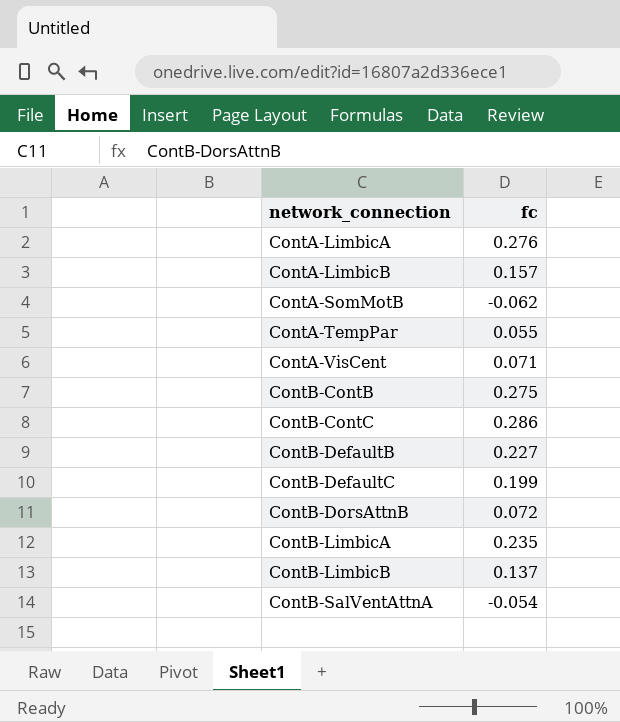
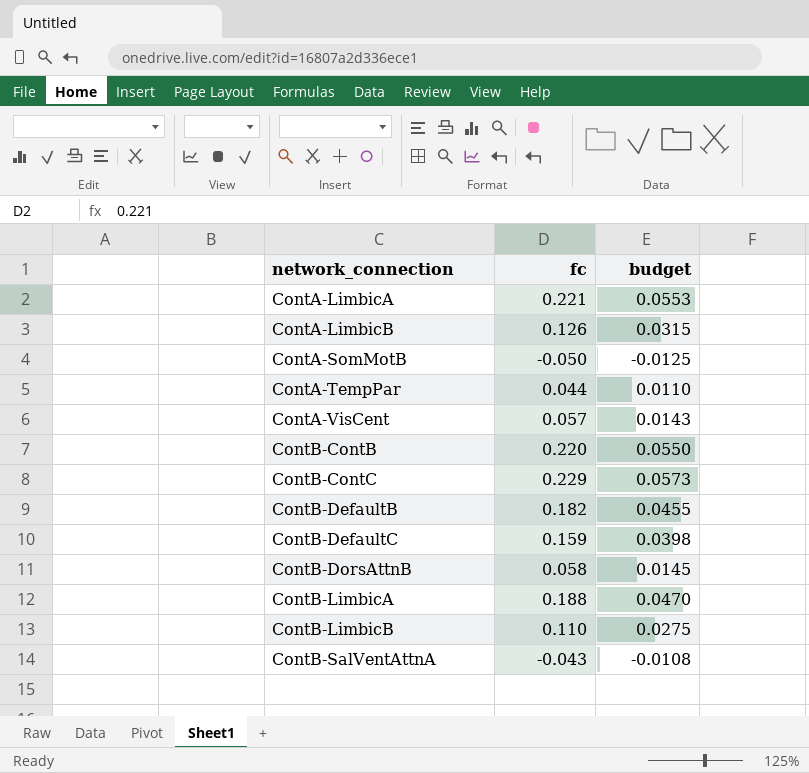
column budget | formula: none -> [fc] * 0.25
ContA-LimbicA | fc: 0.276 -> 0.221
ContA-LimbicB | fc: 0.157 -> 0.126
ContA-SomMotB | fc: -0.062 -> -0.050
ContA-TempPar | fc: 0.055 -> 0.044
ContA-VisCent | fc: 0.071 -> 0.057
ContB-ContB | fc: 0.275 -> 0.220
ContB-ContC | fc: 0.286 -> 0.229
ContB-DefaultB | fc: 0.227 -> 0.182
ContB-DefaultC | fc: 0.199 -> 0.159
ContB-DorsAttnB | fc: 0.072 -> 0.058
ContB-LimbicA | fc: 0.235 -> 0.188
ContB-LimbicB | fc: 0.137 -> 0.110
ContB-SalVentAttnA | fc: -0.054 -> -0.043

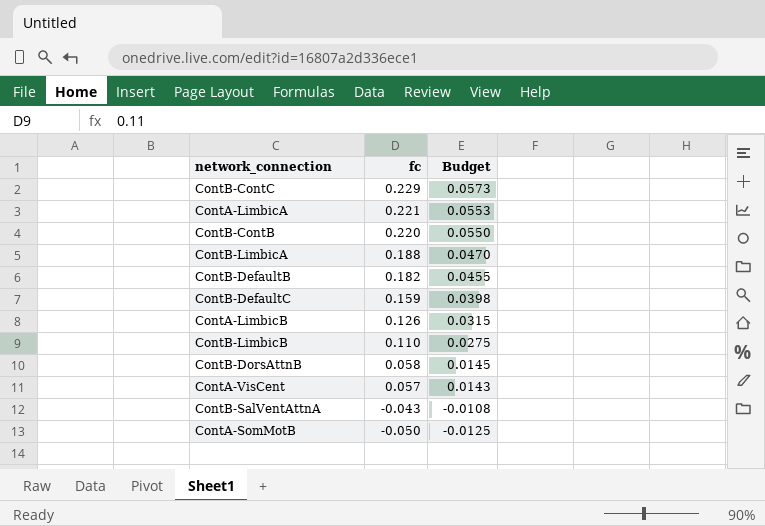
row order: network_connection ascending -> fc descending
column name: budget -> Budget
row ContA-TempPar: 0.044 | 0.0110 -> none

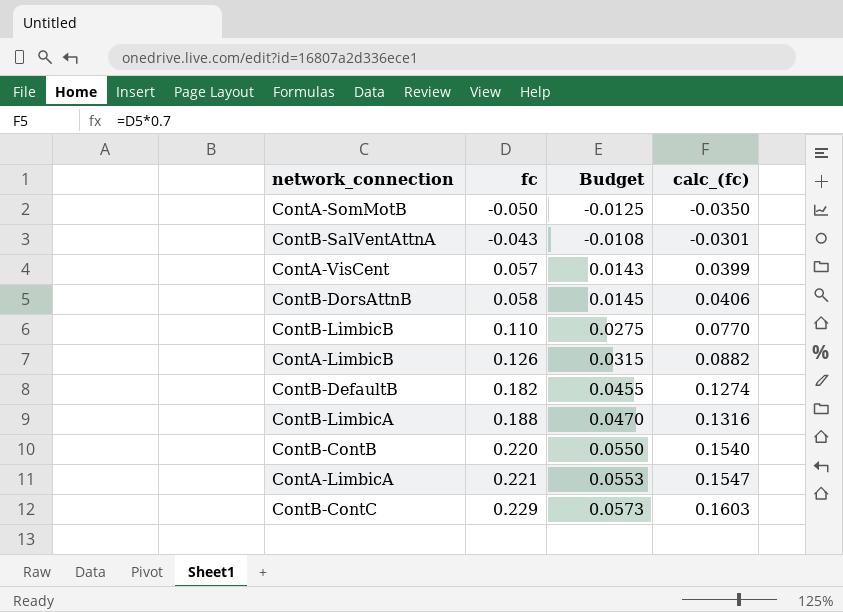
row order: fc descending -> fc ascending
column calc_(fc) | formula: none -> [fc] * 0.7
row ContB-DefaultC: 0.159 | 0.0398 -> none

